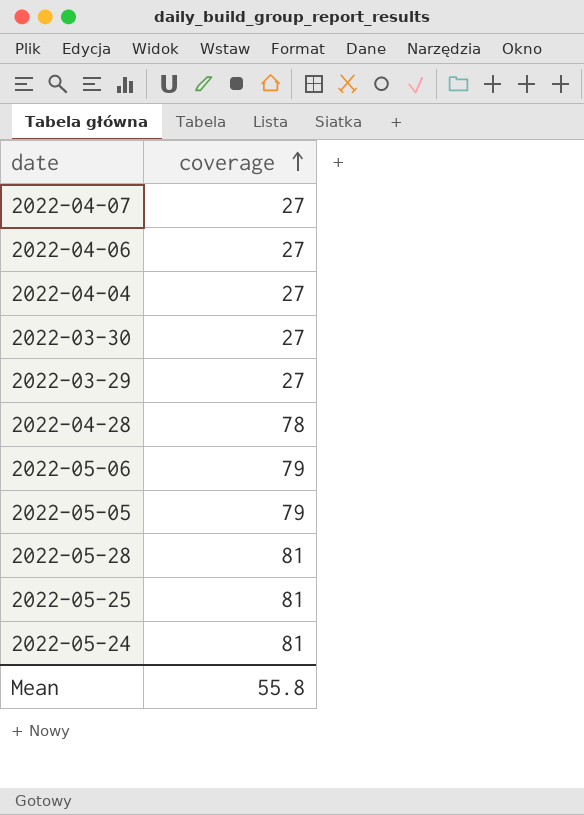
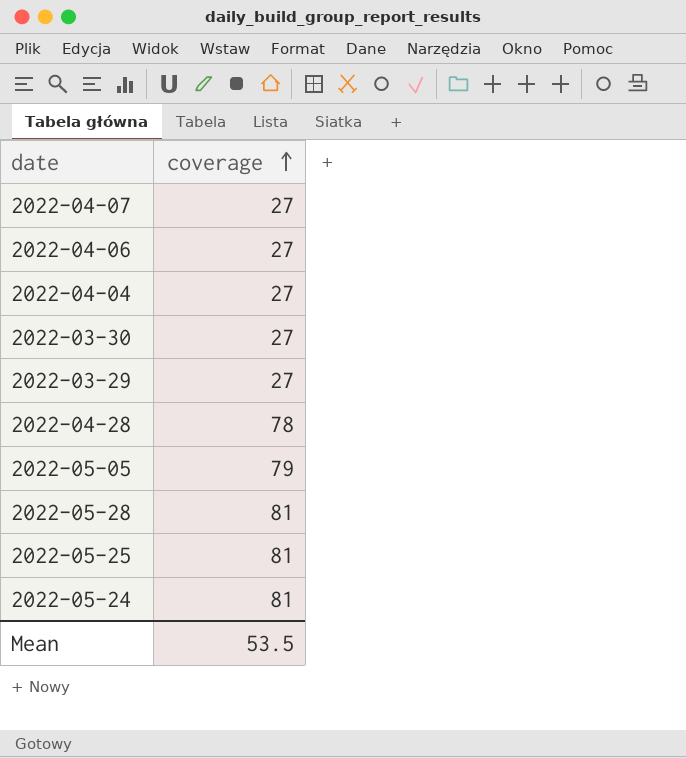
row 2022-05-06: 79 -> none
Mean | coverage: 55.8 -> 53.5

